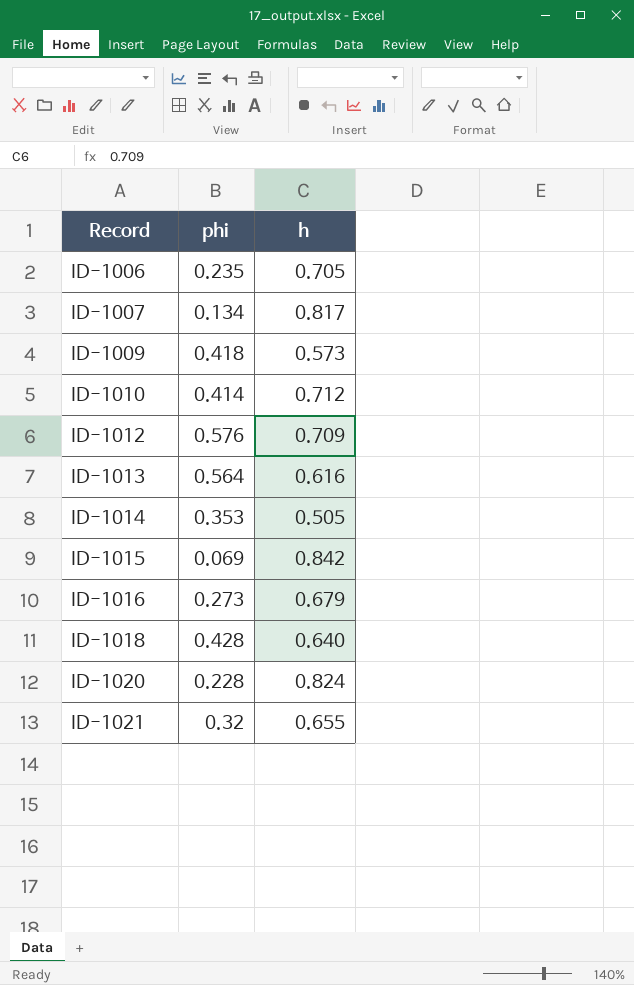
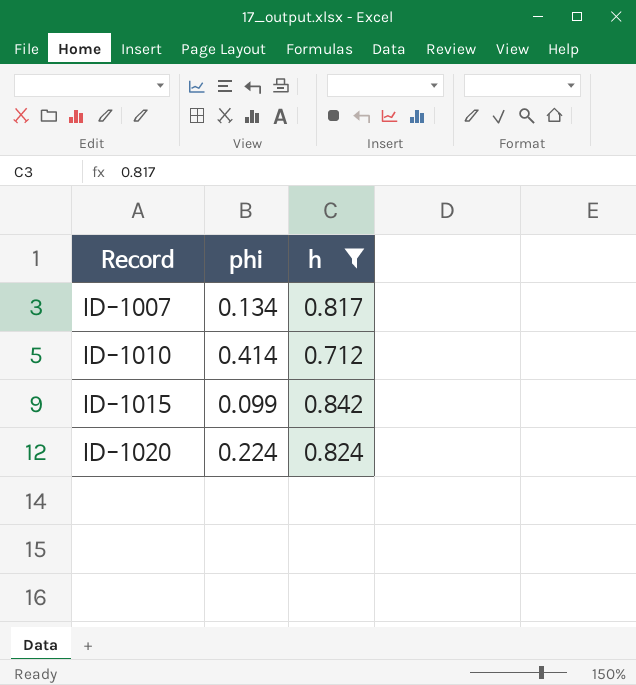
filter: none -> h >= 0.712
ID-1015 | phi: 0.069 -> 0.099
ID-1020 | phi: 0.228 -> 0.224

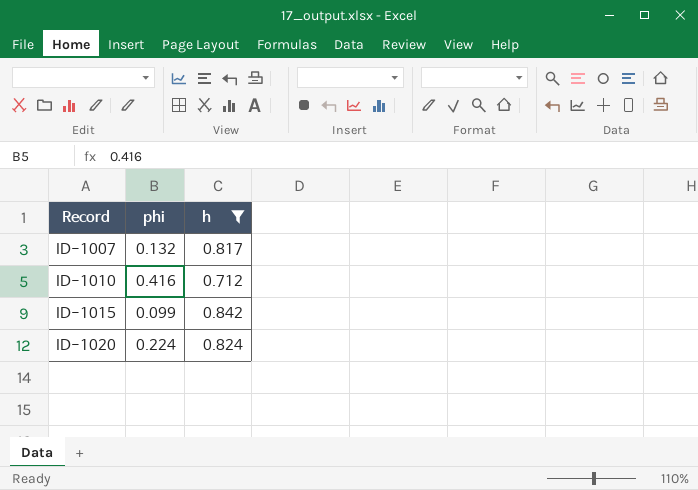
ID-1007 | phi: 0.134 -> 0.132
ID-1010 | phi: 0.414 -> 0.416

